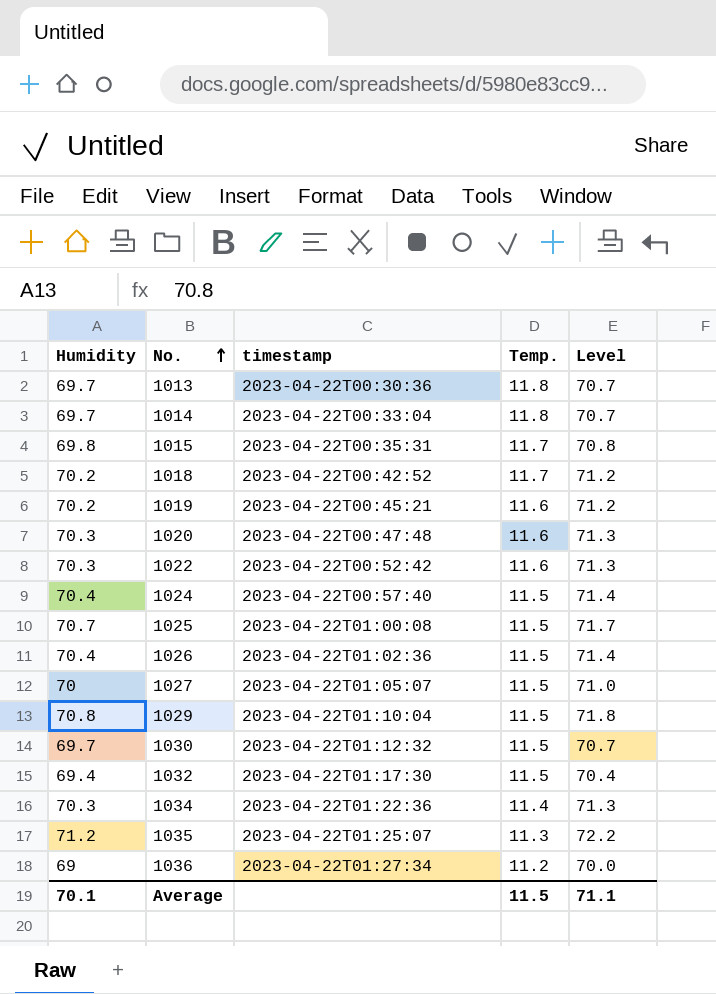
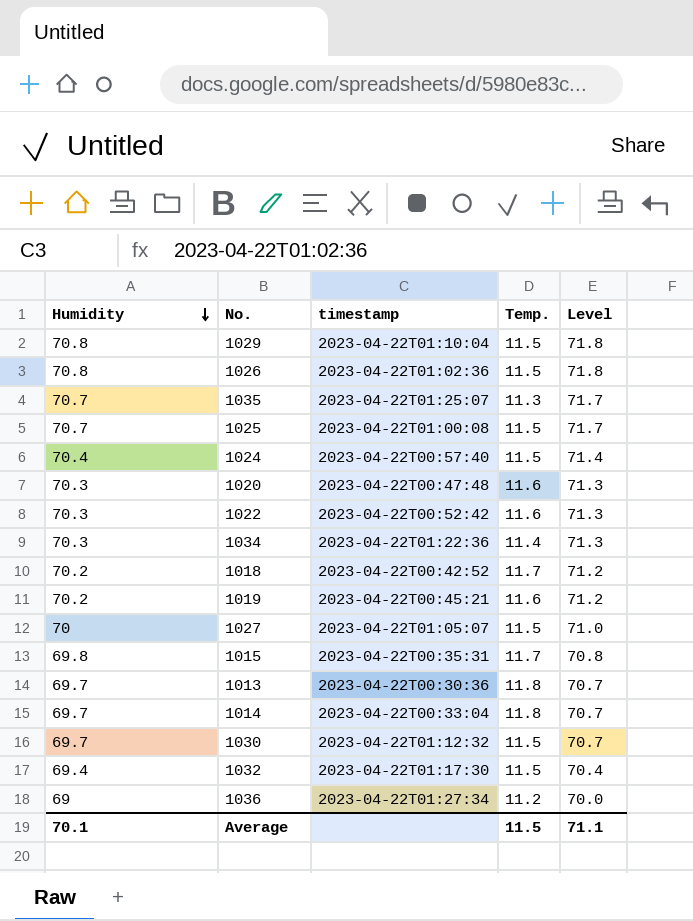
row order: No. ascending -> Humidity descending
1026 | Humidity: 70.4 -> 70.8
1026 | Level: 71.4 -> 71.8
1035 | Humidity: 71.2 -> 70.7
1035 | Level: 72.2 -> 71.7

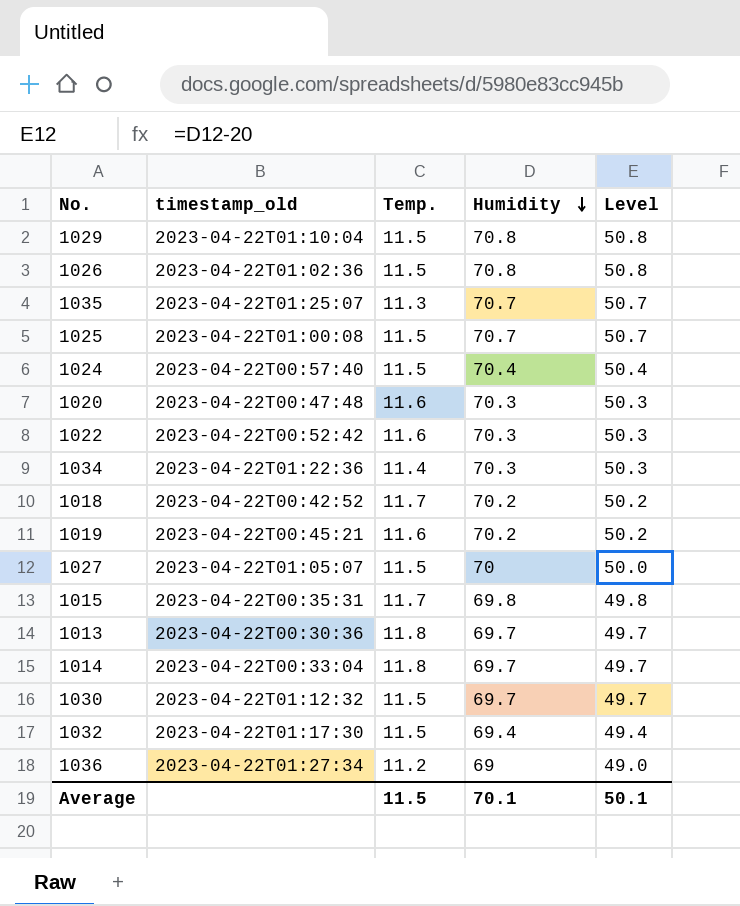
column name: timestamp -> timestamp_old
column Humidity | position: 1 -> 4
column Level | formula: [Humidity] + 1 -> [Humidity] - 20
Average | Level: 71.1 -> 50.1

